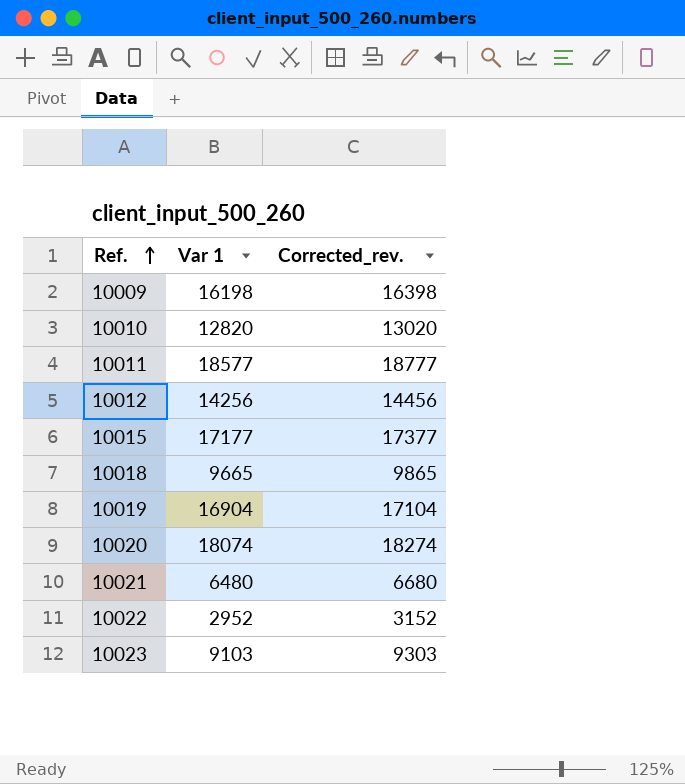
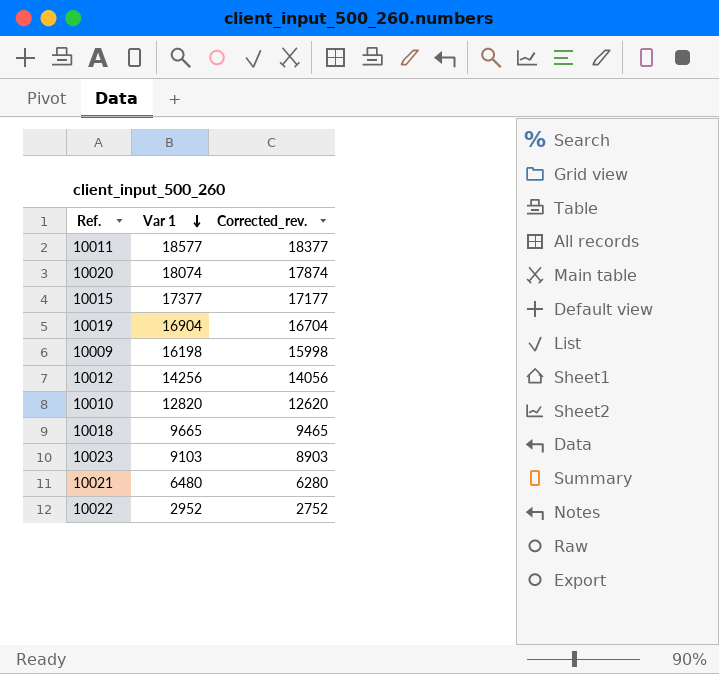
row order: Ref. ascending -> Var 1 descending
column Corrected_rev. | formula: [Var 1] + 200 -> [Var 1] - 200
10015 | Var 1: 17177 -> 17377

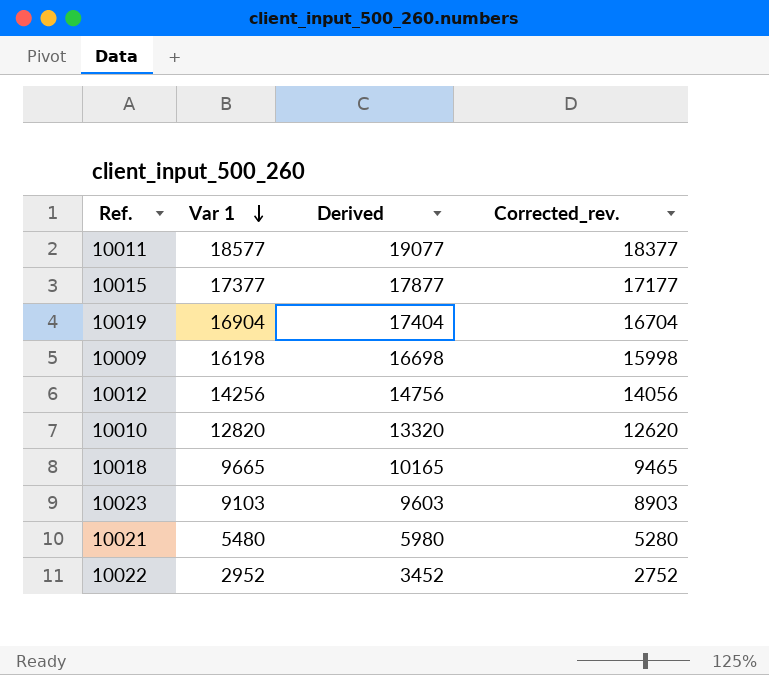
column Derived | formula: none -> [Var 1] + 500
row 10020: 18074 | 17874 -> none
10021 | Var 1: 6480 -> 5480
10021 | Corrected_rev.: 6280 -> 5280

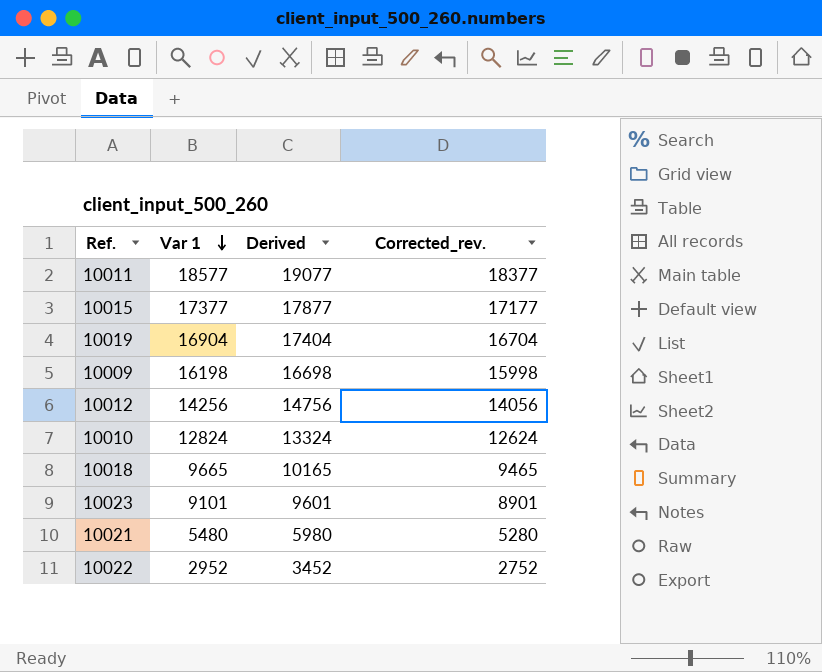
10010 | Var 1: 12820 -> 12824
10010 | Derived: 13320 -> 13324
10010 | Corrected_rev.: 12620 -> 12624
10023 | Var 1: 9103 -> 9101
10023 | Derived: 9603 -> 9601
10023 | Corrected_rev.: 8903 -> 8901

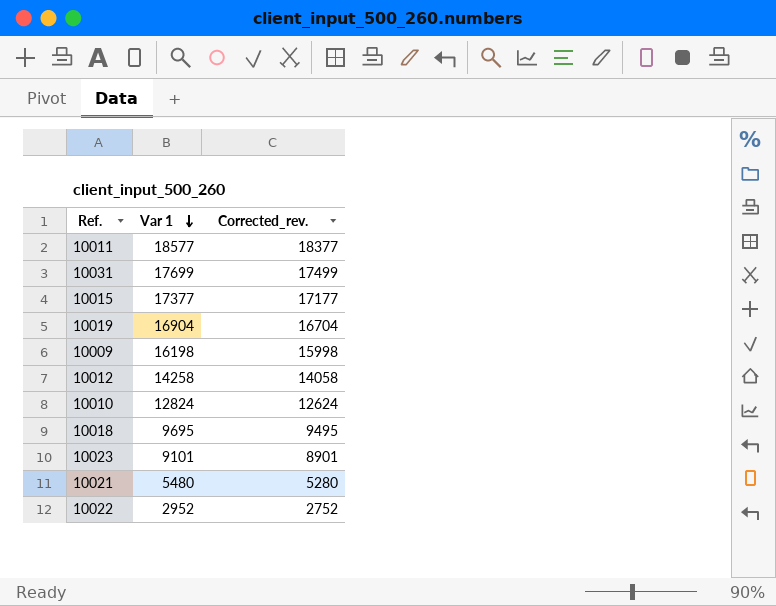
column Derived | formula: [Var 1] + 500 -> none
row 10031: none -> 17699 | 17499
10012 | Var 1: 14256 -> 14258
10012 | Corrected_rev.: 14056 -> 14058
10018 | Var 1: 9665 -> 9695
10018 | Corrected_rev.: 9465 -> 9495

